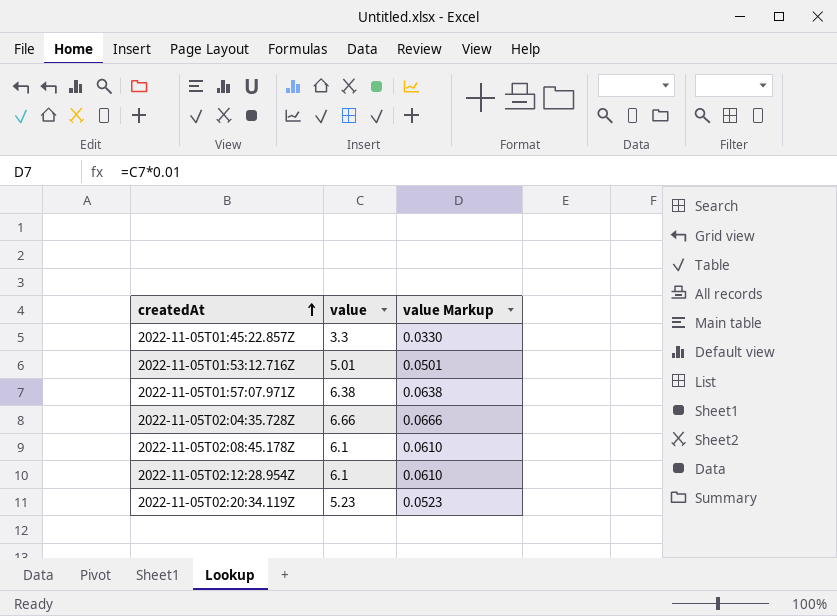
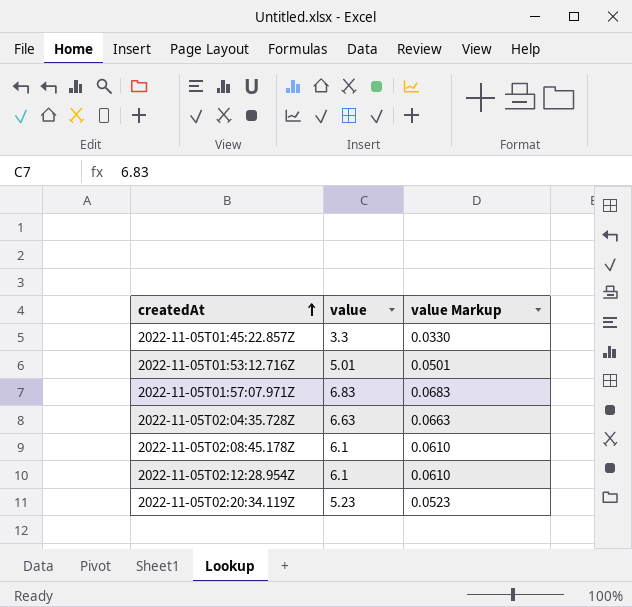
2022-11-05T01:57:07.971Z | value: 6.38 -> 6.83
2022-11-05T01:57:07.971Z | value Markup: 0.0638 -> 0.0683
2022-11-05T02:04:35.728Z | value: 6.66 -> 6.63
2022-11-05T02:04:35.728Z | value Markup: 0.0666 -> 0.0663

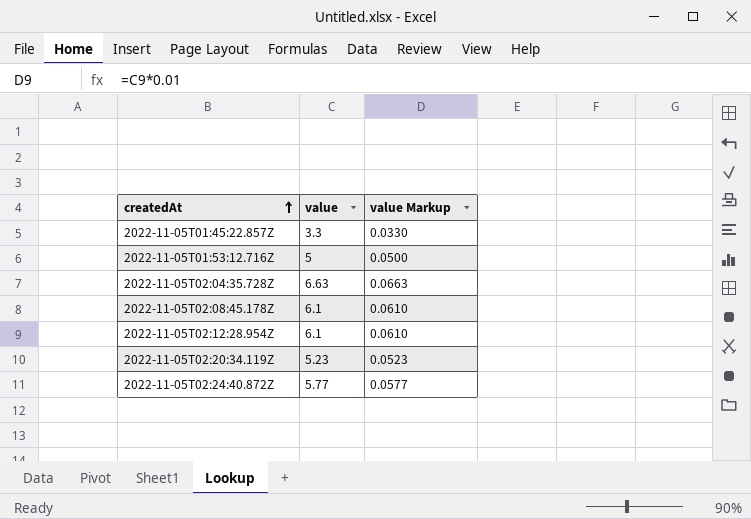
row 2022-11-05T01:57:07.971Z: 6.83 | 0.0683 -> none
2022-11-05T01:53:12.716Z | value: 5.01 -> 5
2022-11-05T01:53:12.716Z | value Markup: 0.0501 -> 0.0500
row 2022-11-05T02:24:40.872Z: none -> 5.77 | 0.0577

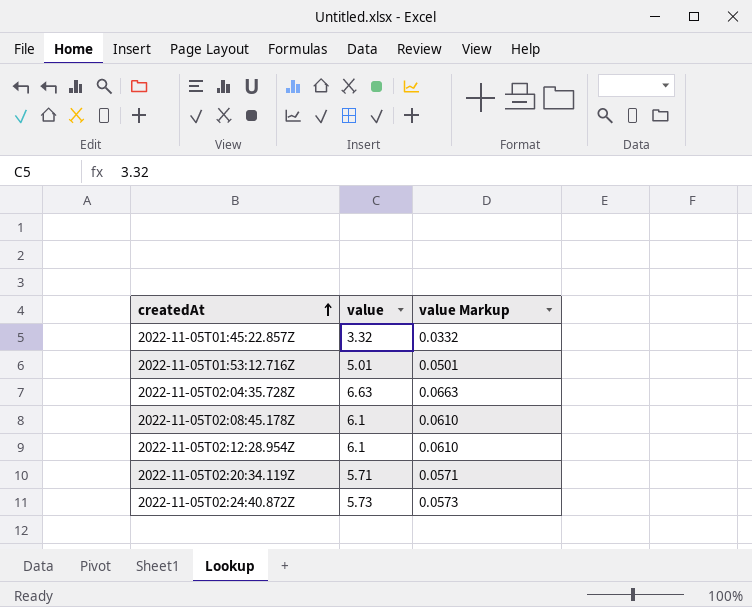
2022-11-05T01:45:22.857Z | value: 3.3 -> 3.32
2022-11-05T01:45:22.857Z | value Markup: 0.0330 -> 0.0332
2022-11-05T01:53:12.716Z | value: 5 -> 5.01
2022-11-05T01:53:12.716Z | value Markup: 0.0500 -> 0.0501
2022-11-05T02:20:34.119Z | value: 5.23 -> 5.71
2022-11-05T02:20:34.119Z | value Markup: 0.0523 -> 0.0571
2022-11-05T02:24:40.872Z | value: 5.77 -> 5.73
2022-11-05T02:24:40.872Z | value Markup: 0.0577 -> 0.0573

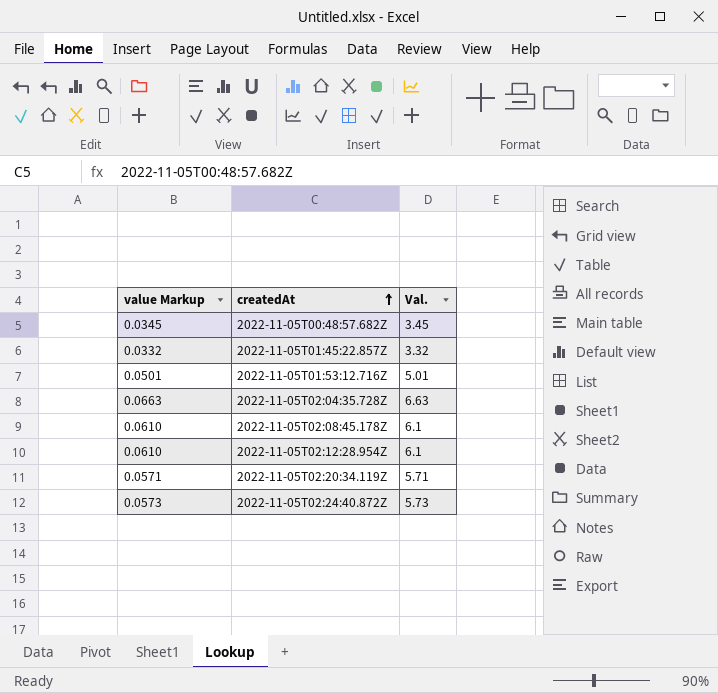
column value Markup | position: 3 -> 1
column name: value -> Val.
row 2022-11-05T00:48:57.682Z: none -> 0.0345 | 3.45

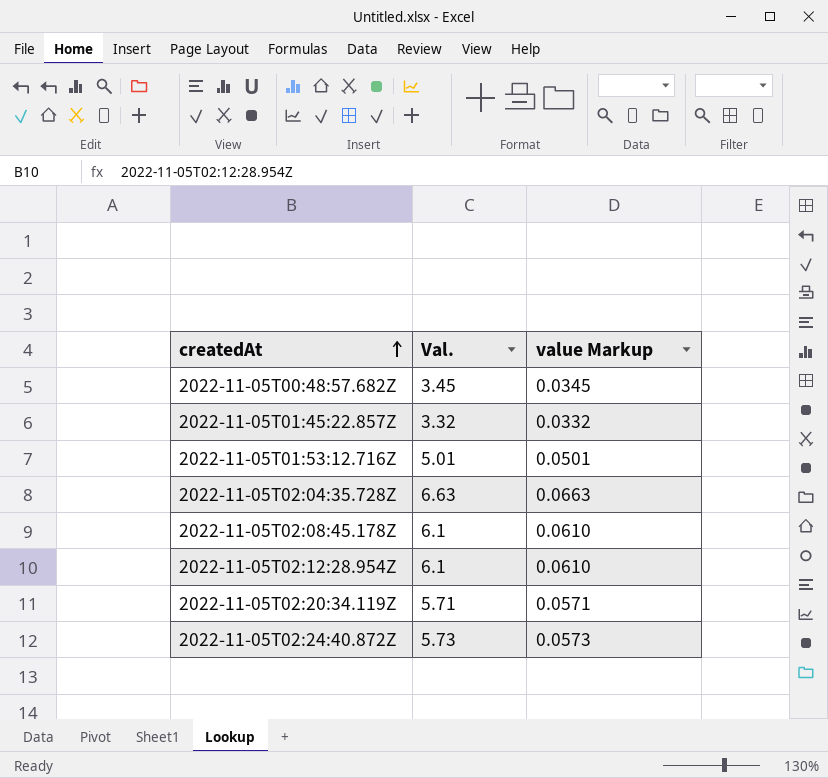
column value Markup | position: 1 -> 3

